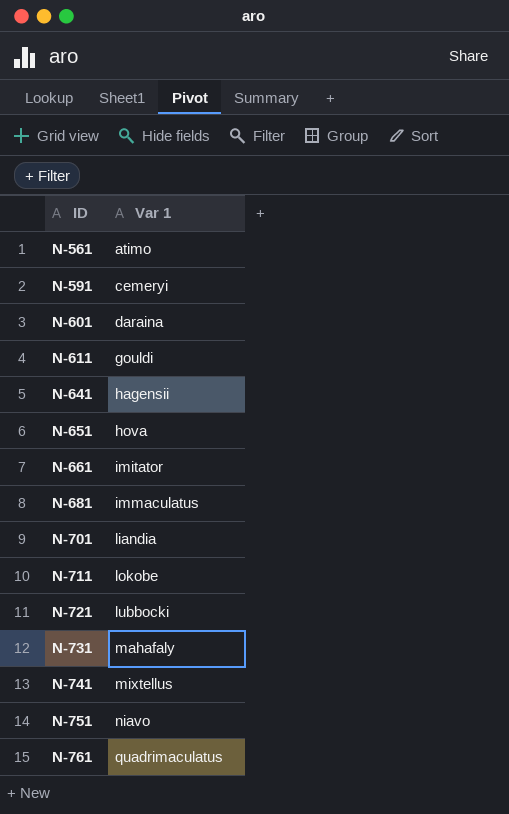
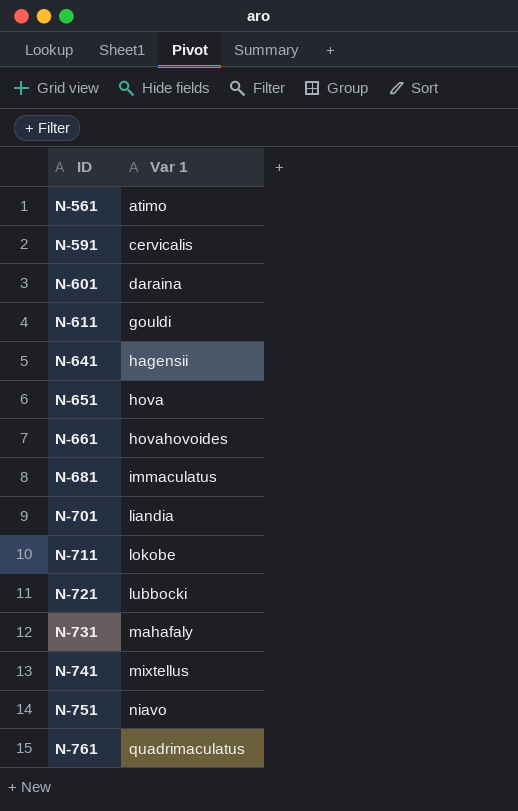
N-591 | Var 1: cemeryi -> cervicalis
N-661 | Var 1: imitator -> hovahovoides

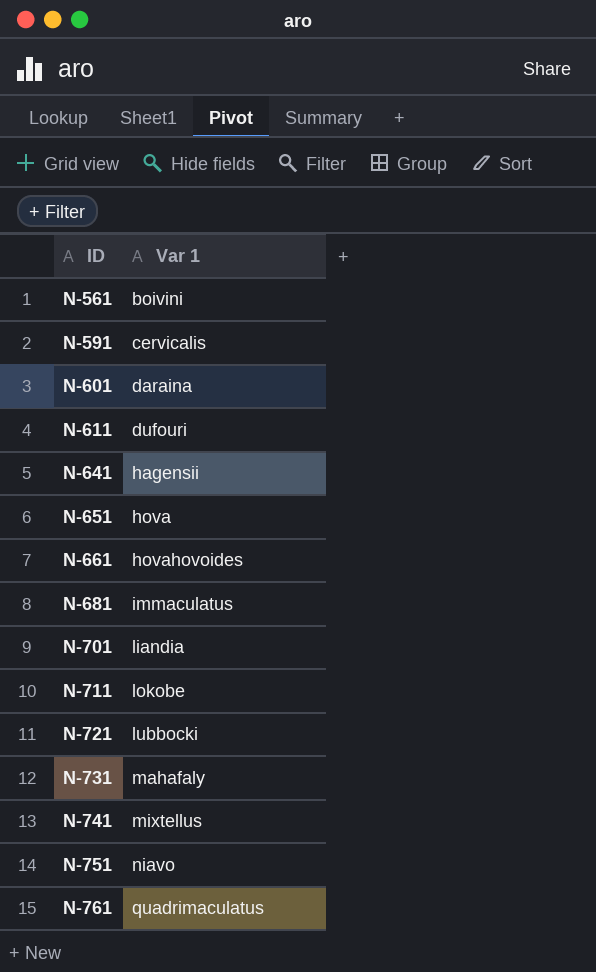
N-561 | Var 1: atimo -> boivini
N-611 | Var 1: gouldi -> dufouri

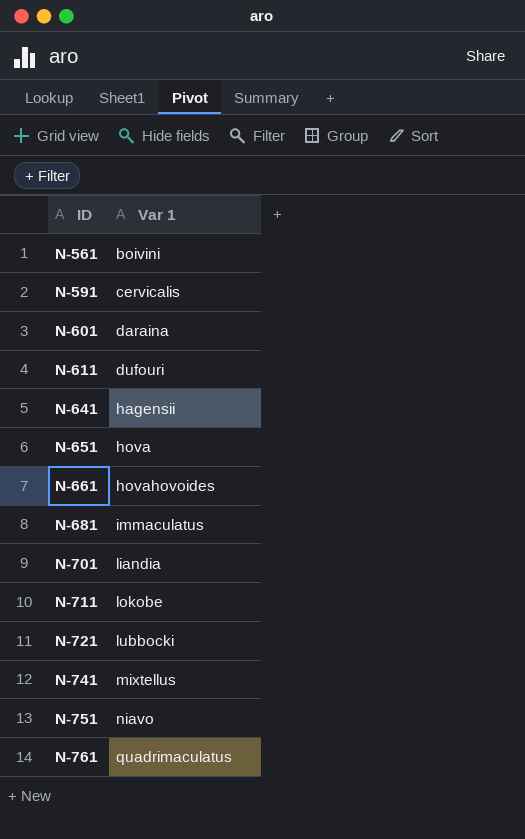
row N-731: mahafaly -> none

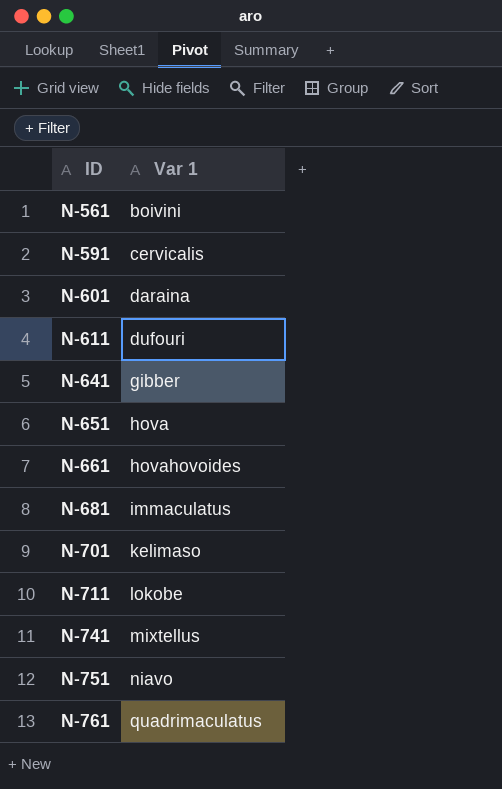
row N-721: lubbocki -> none
N-641 | Var 1: hagensii -> gibber
N-701 | Var 1: liandia -> kelimaso

